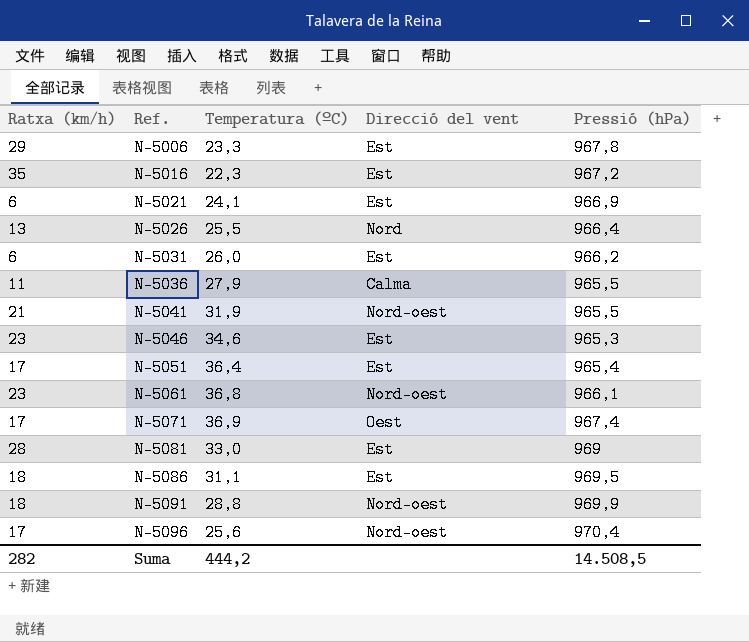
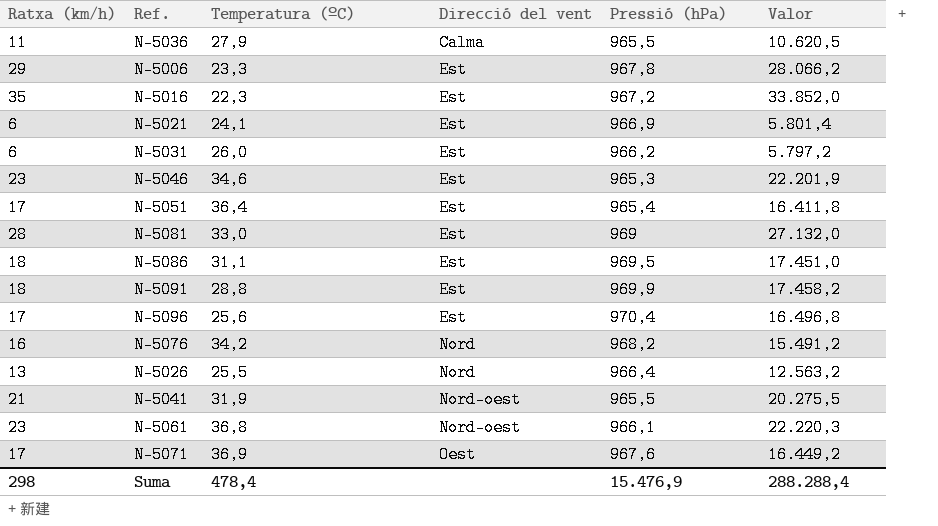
row order: Ref. ascending -> Direcció del vent ascending
column Valor | formula: none -> [Ratxa (km/h)] * [Pressió (hPa)]
N-5091 | Direcció del vent: Nord-oest -> Est
N-5096 | Direcció del vent: Nord-oest -> Est
row N-5076: none -> 16 | 34,2 | Nord | 968,2 | 15.491,2
N-5071 | Pressió (hPa): 967,4 -> 967,6
Suma | Ratxa (km/h): 282 -> 298
Suma | Temperatura (ºC): 444,2 -> 478,4
Suma | Pressió (hPa): 14.508,5 -> 15.476,9

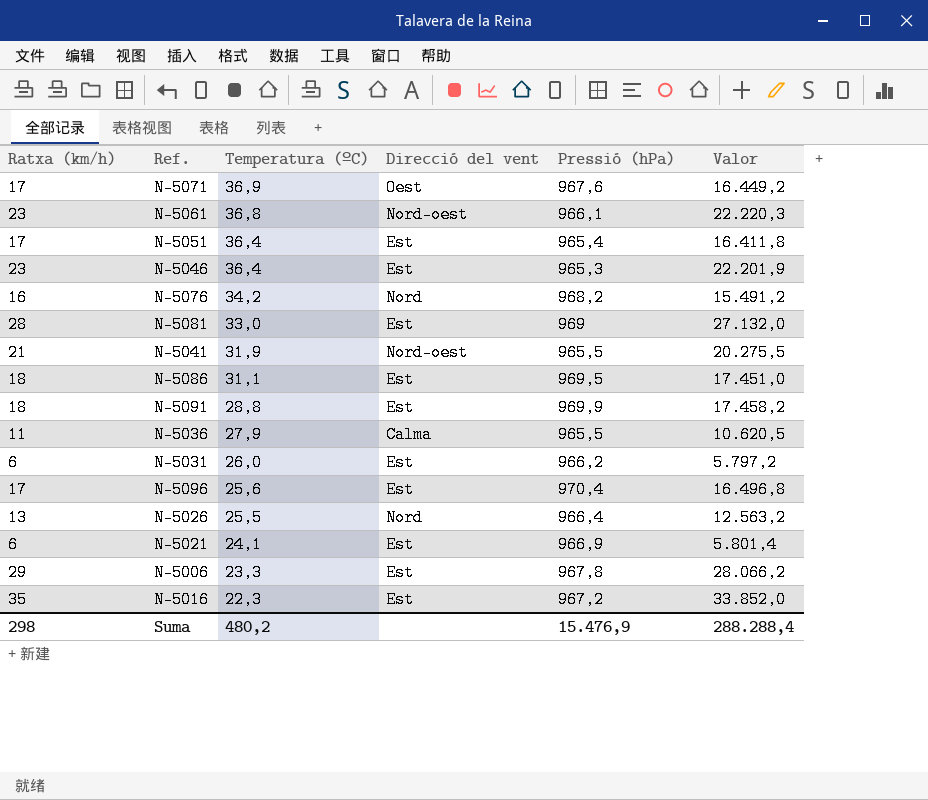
row order: Direcció del vent ascending -> Temperatura (ºC) descending
N-5046 | Temperatura (ºC): 34,6 -> 36,4
Suma | Temperatura (ºC): 478,4 -> 480,2

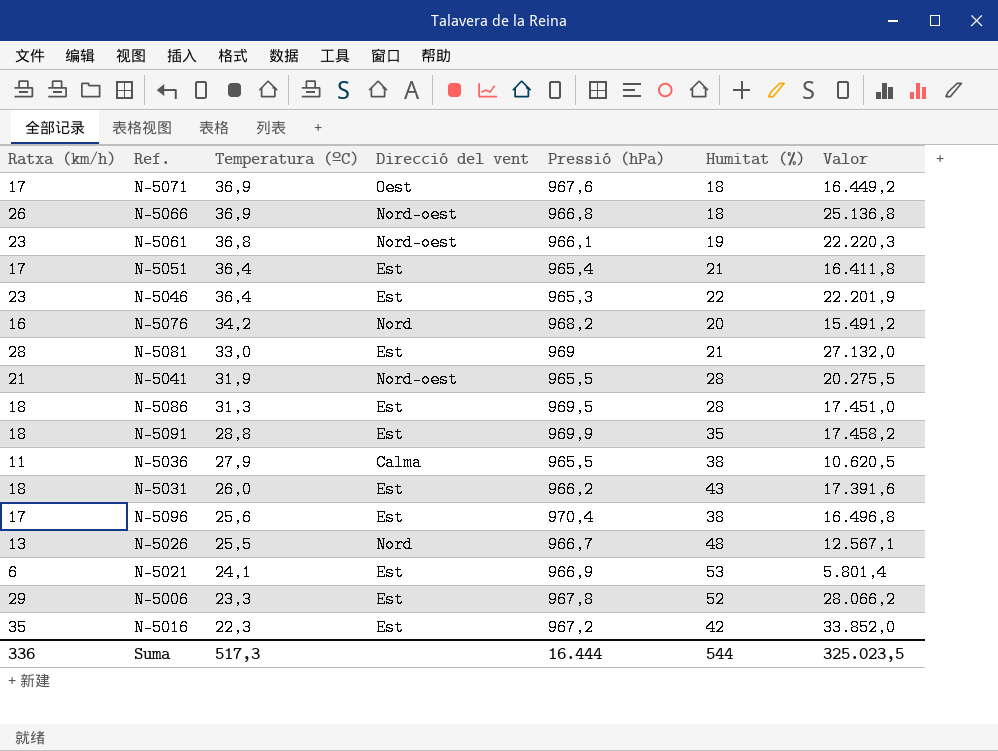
column Humitat (%) | position: none -> 6
row N-5066: none -> 26 | 36,9 | Nord-oest | 966,8 | 18 | 25.136,8
N-5086 | Temperatura (ºC): 31,1 -> 31,3
N-5031 | Ratxa (km/h): 6 -> 18
N-5031 | Valor: 5.797,2 -> 17.391,6
N-5026 | Pressió (hPa): 966,4 -> 966,7
N-5026 | Valor: 12.563,2 -> 12.567,1
Suma | Ratxa (km/h): 298 -> 336
Suma | Temperatura (ºC): 480,2 -> 517,3
Suma | Pressió (hPa): 15.476,9 -> 16.444
Suma | Valor: 288.288,4 -> 325.023,5

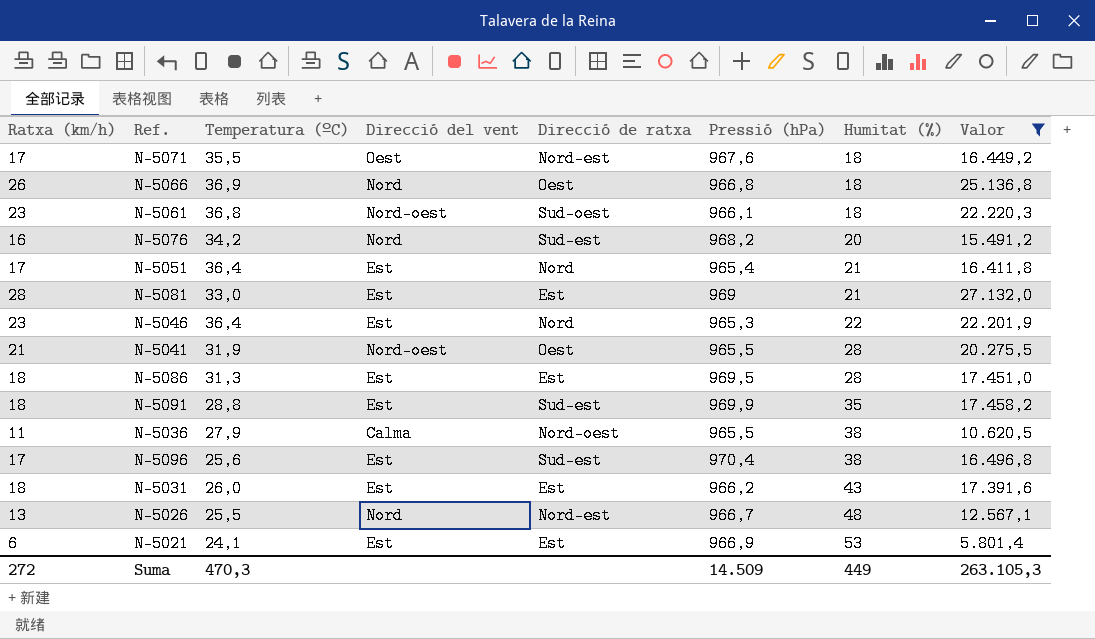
filter: none -> Valor <= 27.132,0
row order: Temperatura (ºC) descending -> Humitat (%) ascending
column Direcció de ratxa | position: none -> 5
N-5071 | Temperatura (ºC): 36,9 -> 35,5
N-5066 | Direcció del vent: Nord-oest -> Nord
N-5061 | Humitat (%): 19 -> 18
Suma | Ratxa (km/h): 336 -> 272
Suma | Temperatura (ºC): 517,3 -> 470,3
Suma | Pressió (hPa): 16.444 -> 14.509
Suma | Humitat (%): 544 -> 449
Suma | Valor: 325.023,5 -> 263.105,3

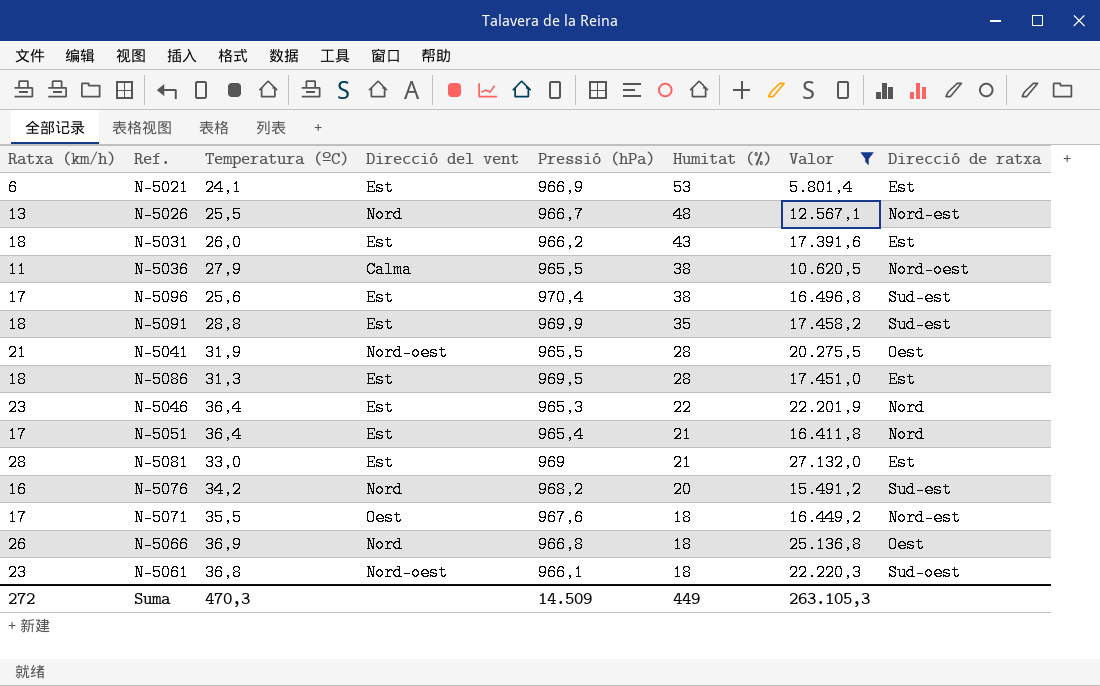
row order: Humitat (%) ascending -> Humitat (%) descending
column Direcció de ratxa | position: 5 -> 8

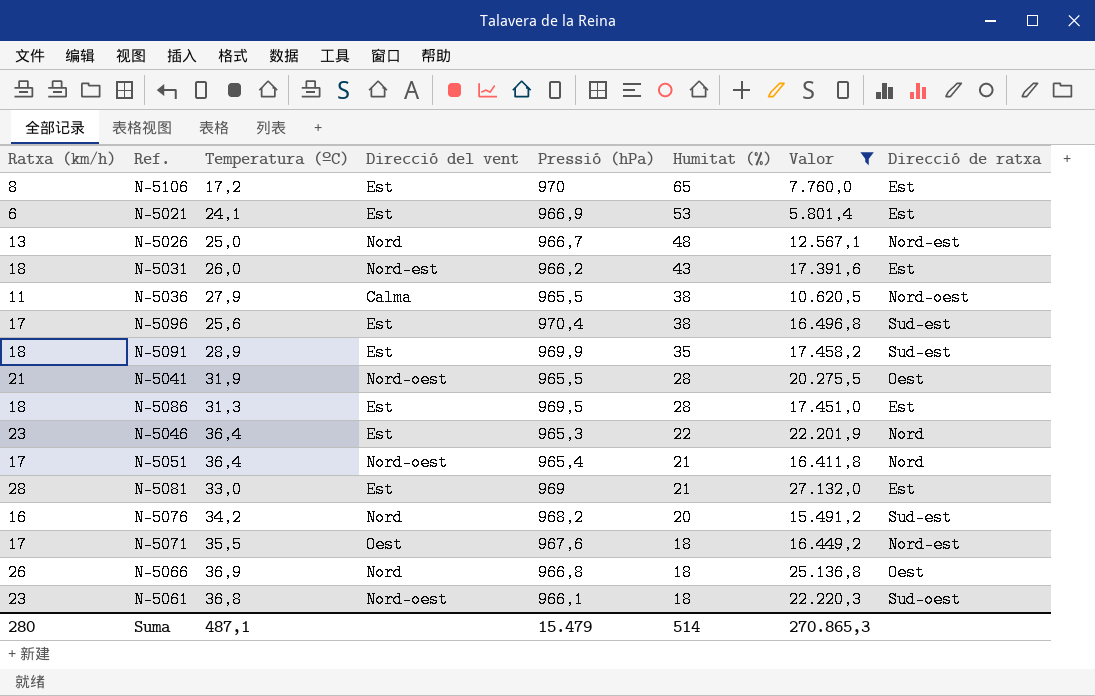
row N-5106: none -> 8 | 17,2 | Est | 970 | 65 | 7.760,0 | Est
N-5026 | Temperatura (ºC): 25,5 -> 25,0
N-5031 | Direcció del vent: Est -> Nord-est
N-5091 | Temperatura (ºC): 28,8 -> 28,9
N-5051 | Direcció del vent: Est -> Nord-oest
Suma | Ratxa (km/h): 272 -> 280
Suma | Temperatura (ºC): 470,3 -> 487,1
Suma | Pressió (hPa): 14.509 -> 15.479
Suma | Humitat (%): 449 -> 514
Suma | Valor: 263.105,3 -> 270.865,3

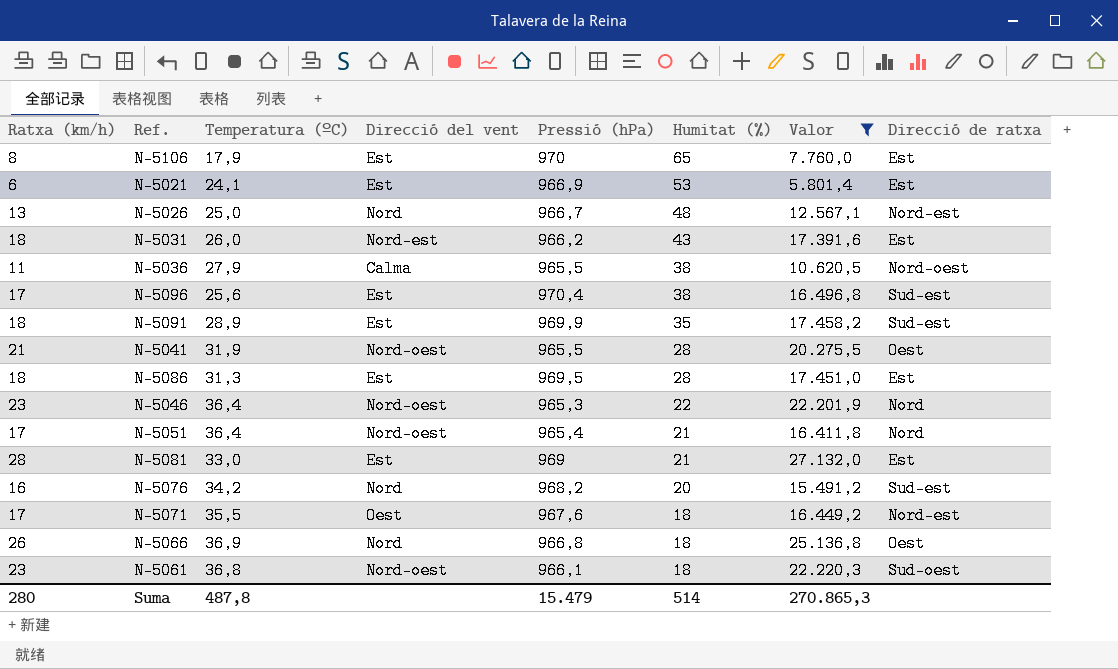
N-5106 | Temperatura (ºC): 17,2 -> 17,9
N-5046 | Direcció del vent: Est -> Nord-oest
Suma | Temperatura (ºC): 487,1 -> 487,8

